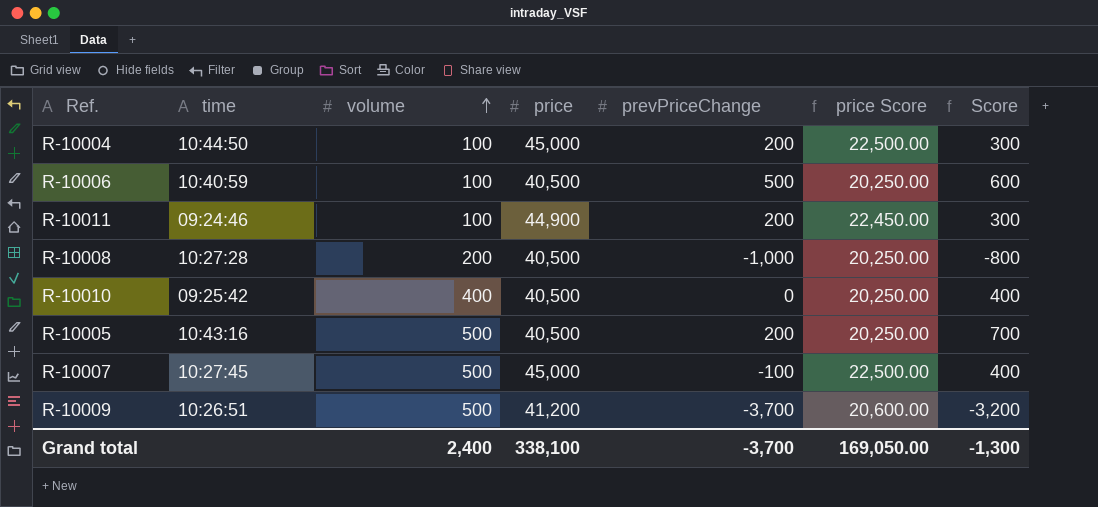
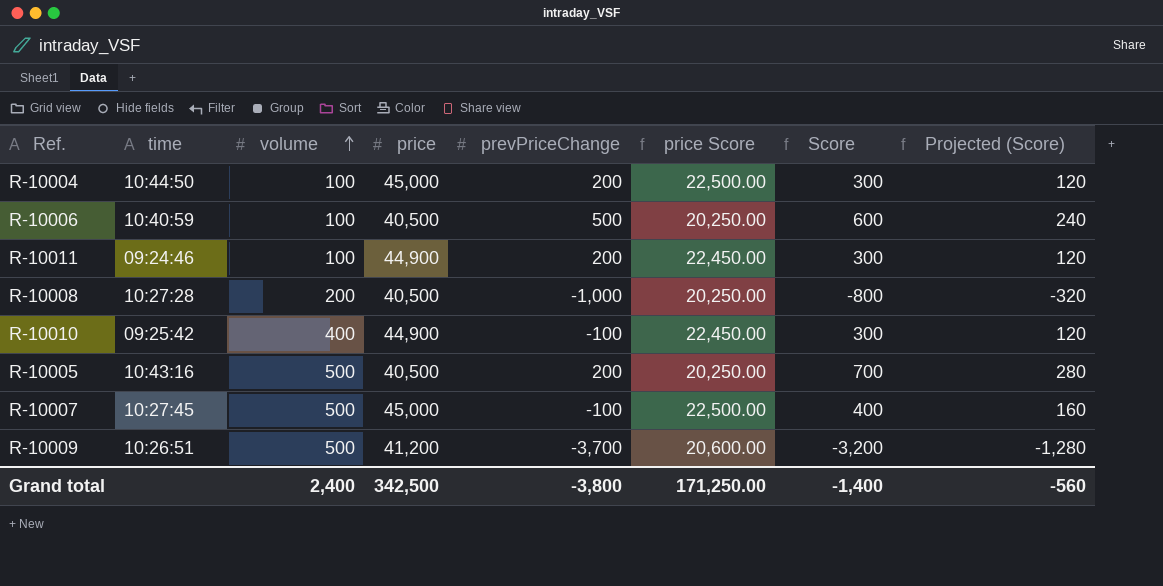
column Projected (Score) | formula: none -> [Score] * 0.4
R-10010 | price: 40,500 -> 44,900
R-10010 | prevPriceChange: 0 -> -100
R-10010 | price Score: 20,250.00 -> 22,450.00
R-10010 | Score: 400 -> 300
Grand total | price: 338,100 -> 342,500
Grand total | prevPriceChange: -3,700 -> -3,800
Grand total | price Score: 169,050.00 -> 171,250.00
Grand total | Score: -1,300 -> -1,400

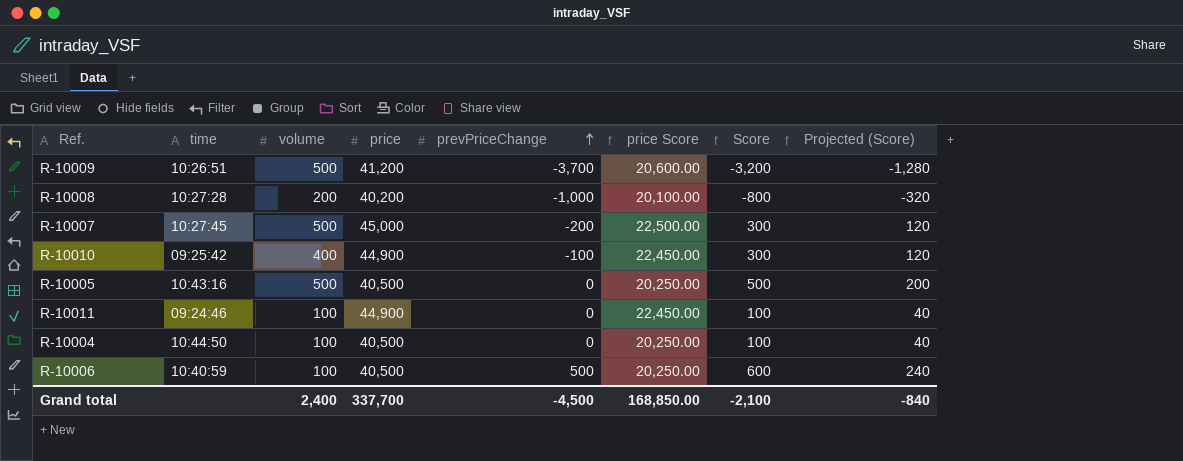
row order: volume ascending -> prevPriceChange ascending
R-10008 | price: 40,500 -> 40,200
R-10008 | price Score: 20,250.00 -> 20,100.00
R-10007 | prevPriceChange: -100 -> -200
R-10007 | Score: 400 -> 300
R-10007 | Projected (Score): 160 -> 120
R-10005 | prevPriceChange: 200 -> 0
R-10005 | Score: 700 -> 500
R-10005 | Projected (Score): 280 -> 200
R-10011 | prevPriceChange: 200 -> 0
R-10011 | Score: 300 -> 100
R-10011 | Projected (Score): 120 -> 40
R-10004 | price: 45,000 -> 40,500
R-10004 | prevPriceChange: 200 -> 0
R-10004 | price Score: 22,500.00 -> 20,250.00
R-10004 | Score: 300 -> 100
R-10004 | Projected (Score): 120 -> 40
Grand total | price: 342,500 -> 337,700
Grand total | prevPriceChange: -3,800 -> -4,500
Grand total | price Score: 171,250.00 -> 168,850.00
Grand total | Score: -1,400 -> -2,100
Grand total | Projected (Score): -560 -> -840

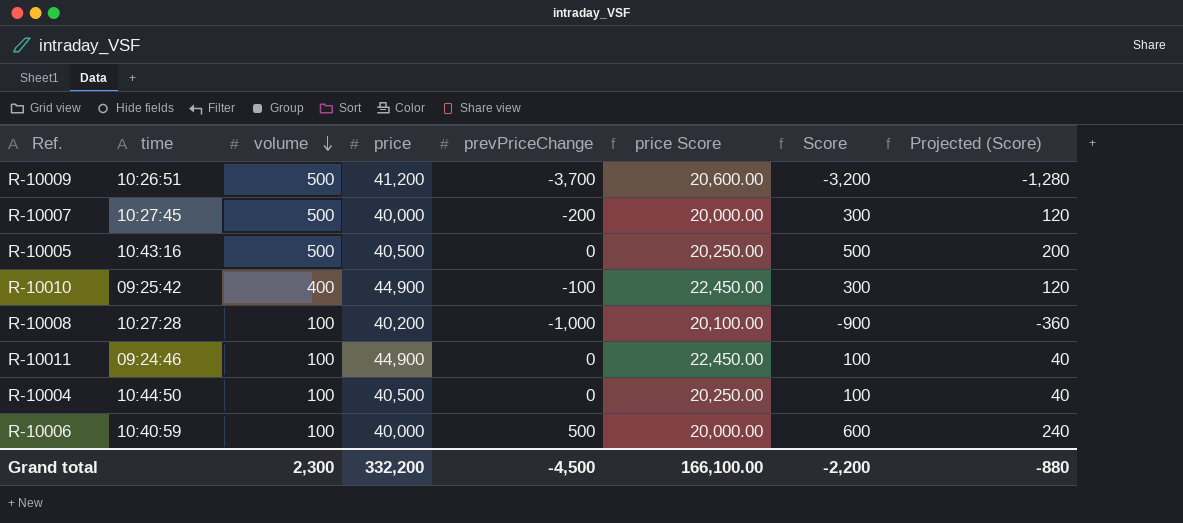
row order: prevPriceChange ascending -> volume descending
R-10007 | price: 45,000 -> 40,000
R-10007 | price Score: 22,500.00 -> 20,000.00
R-10008 | volume: 200 -> 100
R-10008 | Score: -800 -> -900
R-10008 | Projected (Score): -320 -> -360
R-10006 | price: 40,500 -> 40,000
R-10006 | price Score: 20,250.00 -> 20,000.00
Grand total | volume: 2,400 -> 2,300
Grand total | price: 337,700 -> 332,200
Grand total | price Score: 168,850.00 -> 166,100.00
Grand total | Score: -2,100 -> -2,200
Grand total | Projected (Score): -840 -> -880

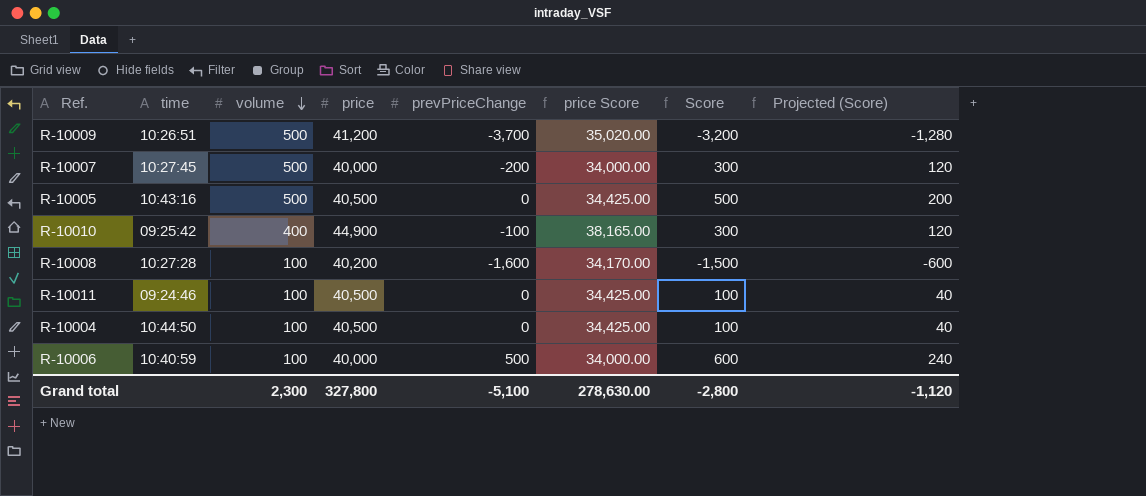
column price Score | formula: [price] * 0.5 -> [price] * 0.85
R-10008 | prevPriceChange: -1,000 -> -1,600
R-10008 | Score: -900 -> -1,500
R-10008 | Projected (Score): -360 -> -600
R-10011 | price: 44,900 -> 40,500
Grand total | price: 332,200 -> 327,800
Grand total | prevPriceChange: -4,500 -> -5,100
Grand total | price Score: 166,100.00 -> 278,630.00
Grand total | Score: -2,200 -> -2,800
Grand total | Projected (Score): -880 -> -1,120

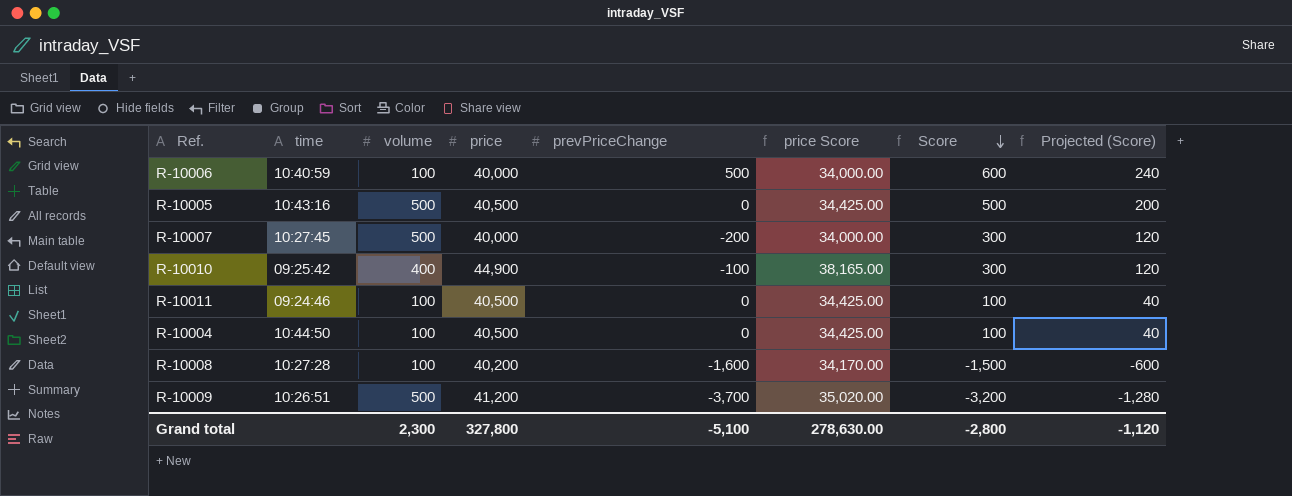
row order: volume descending -> Score descending

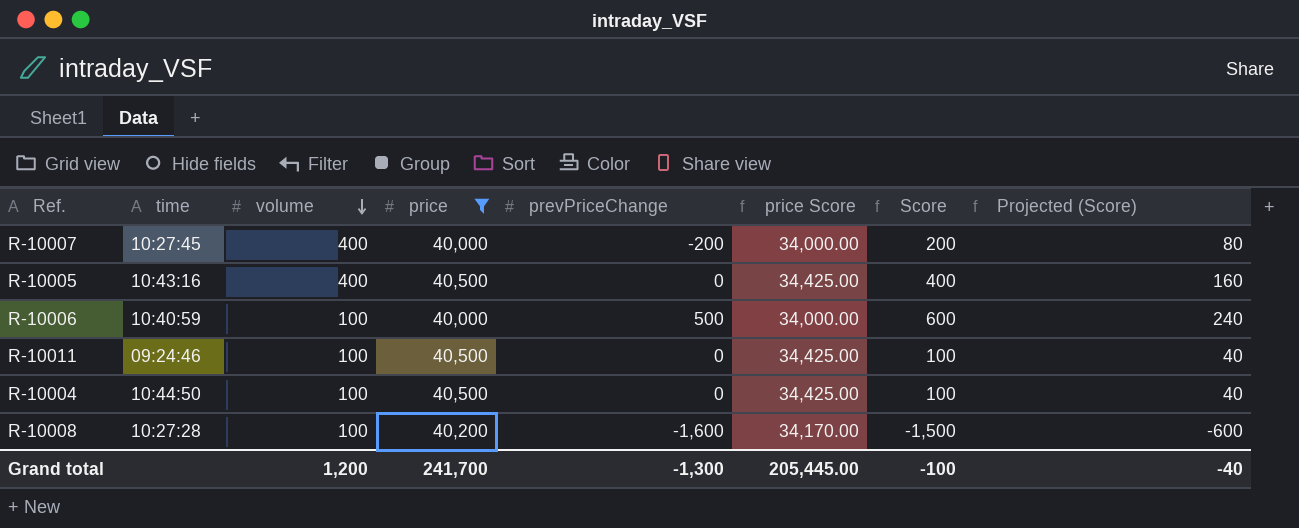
filter: none -> price <= 40,500
row order: Score descending -> volume descending
R-10007 | volume: 500 -> 400
R-10007 | Score: 300 -> 200
R-10007 | Projected (Score): 120 -> 80
R-10005 | volume: 500 -> 400
R-10005 | Score: 500 -> 400
R-10005 | Projected (Score): 200 -> 160
Grand total | volume: 2,300 -> 1,200
Grand total | price: 327,800 -> 241,700
Grand total | prevPriceChange: -5,100 -> -1,300
Grand total | price Score: 278,630.00 -> 205,445.00
Grand total | Score: -2,800 -> -100
Grand total | Projected (Score): -1,120 -> -40

